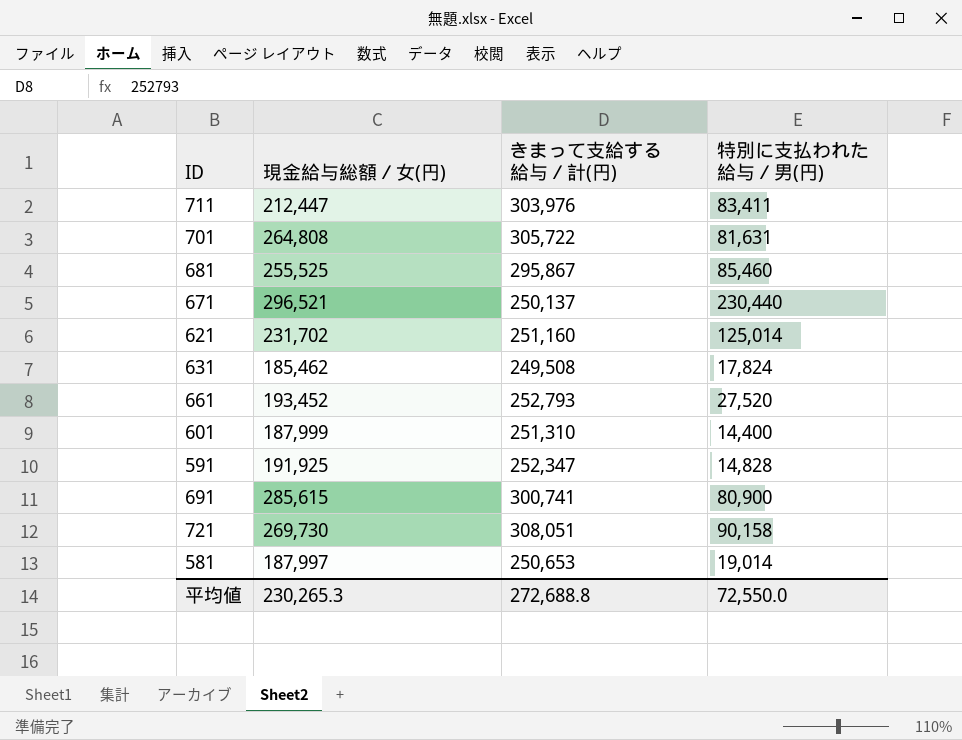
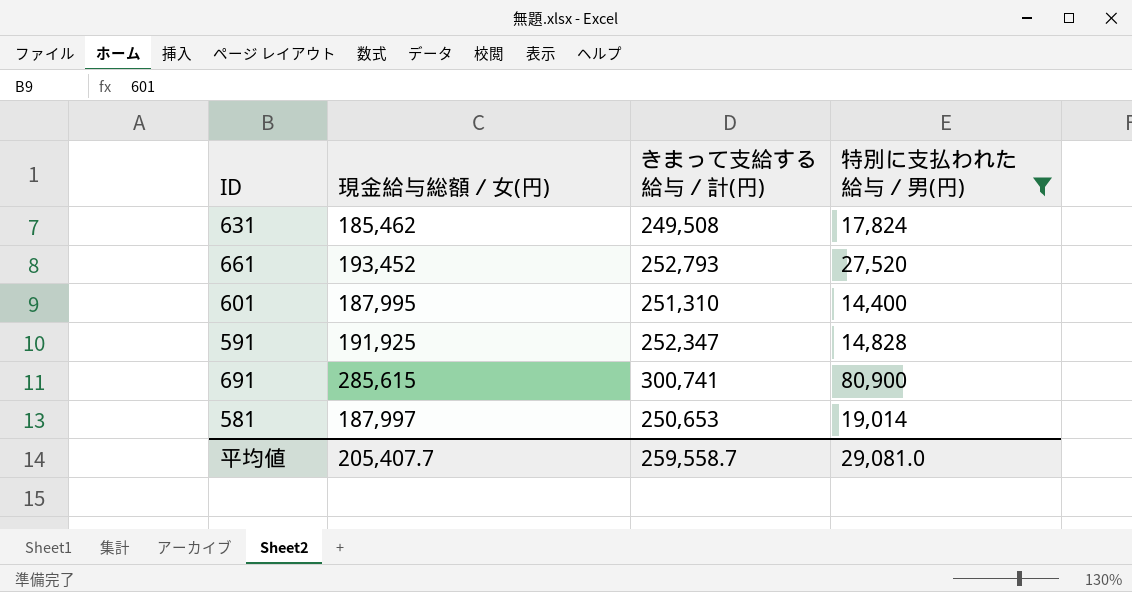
filter: none -> 特別に支払われた給与／男(円) <= 80,900
601 | 現金給与総額／女(円): 187,999 -> 187,995
平均値 | 現金給与総額／女(円): 230,265.3 -> 205,407.7
平均値 | きまって支給する給与／計(円): 272,688.8 -> 259,558.7
平均値 | 特別に支払われた給与／男(円): 72,550.0 -> 29,081.0

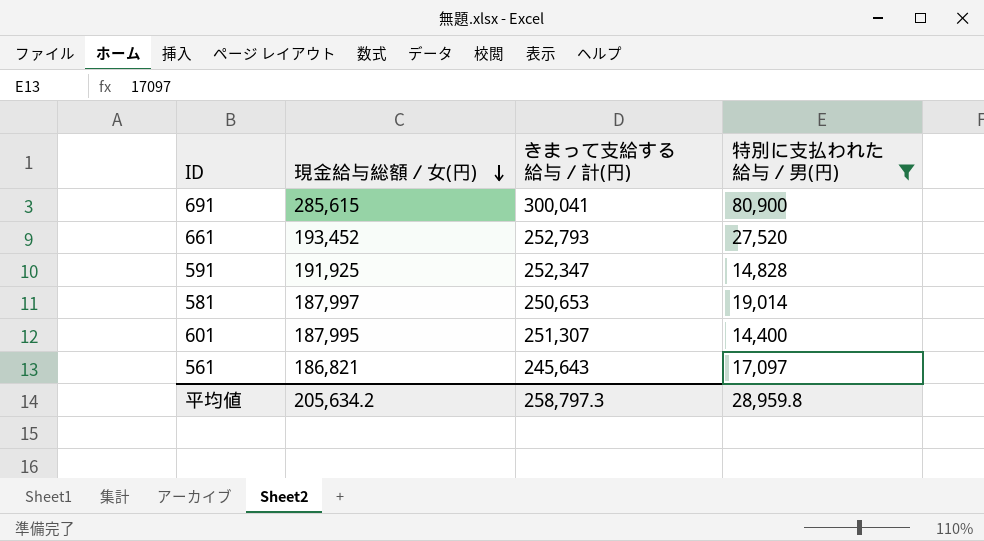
row order: none -> 現金給与総額／女(円) descending
row 631: 185,462 | 249,508 | 17,824 -> none
691 | きまって支給する給与／計(円): 300,741 -> 300,041
601 | きまって支給する給与／計(円): 251,310 -> 251,307
row 561: none -> 186,821 | 245,643 | 17,097
平均値 | 現金給与総額／女(円): 205,407.7 -> 205,634.2
平均値 | きまって支給する給与／計(円): 259,558.7 -> 258,797.3
平均値 | 特別に支払われた給与／男(円): 29,081.0 -> 28,959.8

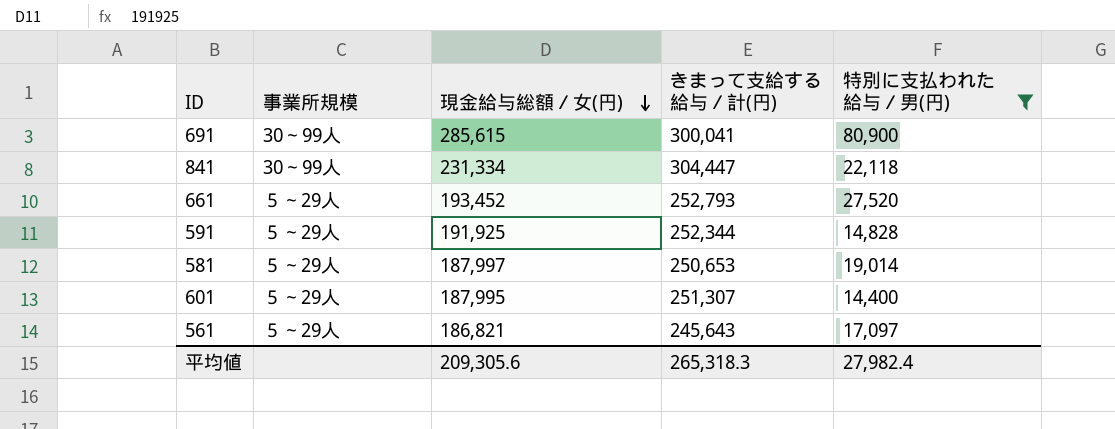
column 事業所規模 | position: none -> 2
row 841: none -> 30～99人 | 231,334 | 304,447 | 22,118
591 | きまって支給する給与／計(円): 252,347 -> 252,344
平均値 | 現金給与総額／女(円): 205,634.2 -> 209,305.6
平均値 | きまって支給する給与／計(円): 258,797.3 -> 265,318.3
平均値 | 特別に支払われた給与／男(円): 28,959.8 -> 27,982.4

